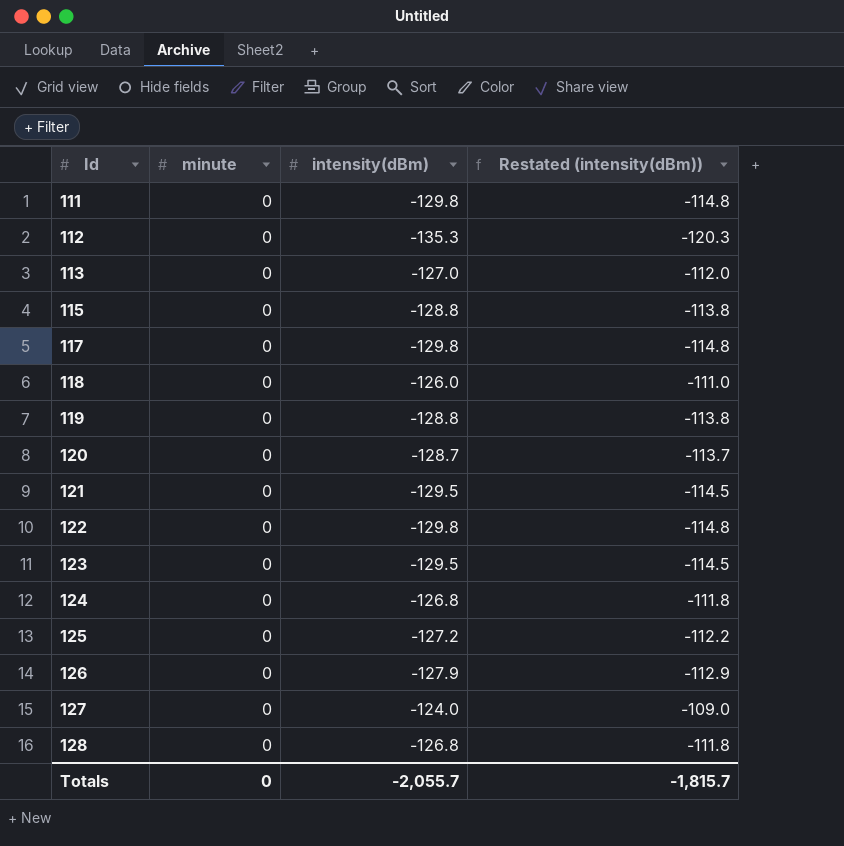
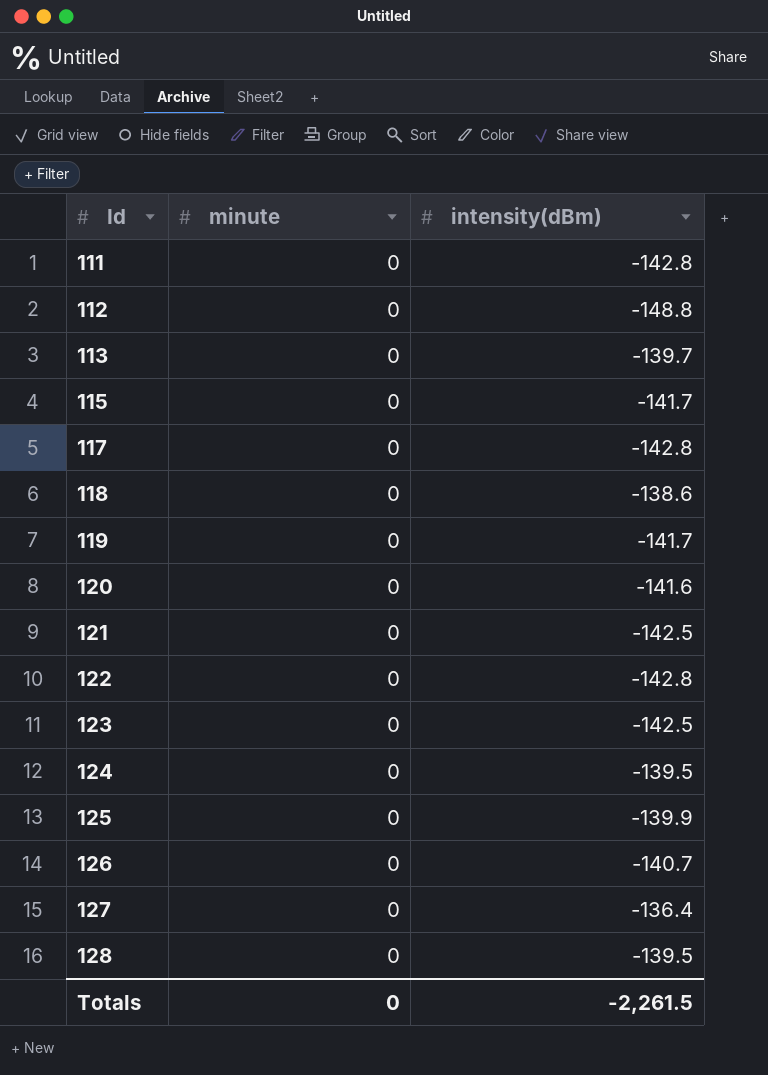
column Restated (intensity(dBm)) | formula: [intensity(dBm)] + 15 -> none
111 | intensity(dBm): -129.8 -> -142.8
112 | intensity(dBm): -135.3 -> -148.8
113 | intensity(dBm): -127.0 -> -139.7
115 | intensity(dBm): -128.8 -> -141.7
117 | intensity(dBm): -129.8 -> -142.8
118 | intensity(dBm): -126.0 -> -138.6
119 | intensity(dBm): -128.8 -> -141.7
120 | intensity(dBm): -128.7 -> -141.6
121 | intensity(dBm): -129.5 -> -142.5
122 | intensity(dBm): -129.8 -> -142.8
123 | intensity(dBm): -129.5 -> -142.5
124 | intensity(dBm): -126.8 -> -139.5
125 | intensity(dBm): -127.2 -> -139.9
126 | intensity(dBm): -127.9 -> -140.7
127 | intensity(dBm): -124.0 -> -136.4
128 | intensity(dBm): -126.8 -> -139.5
Totals | intensity(dBm): -2,055.7 -> -2,261.5

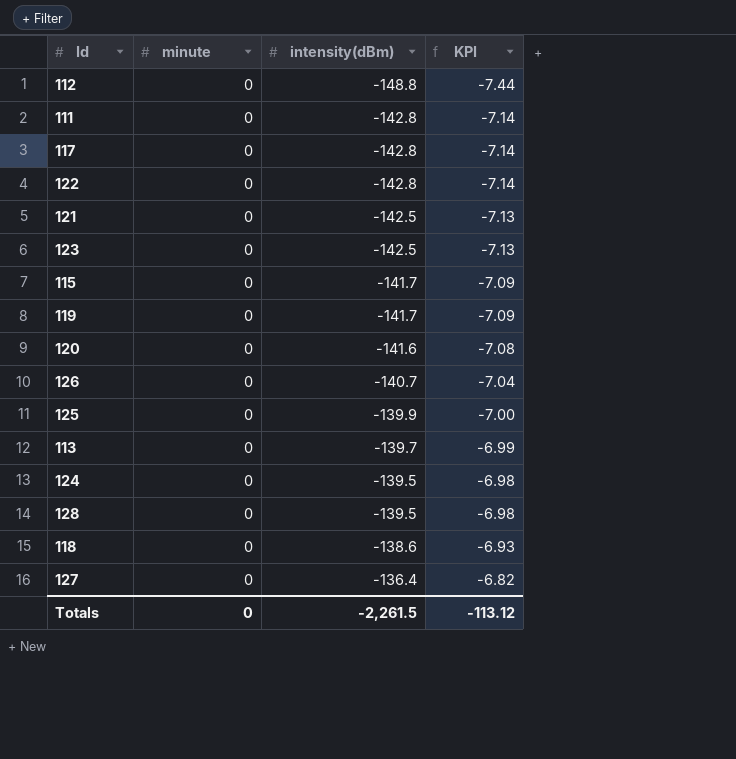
row order: Id ascending -> intensity(dBm) ascending
column KPI | formula: none -> [intensity(dBm)] * 0.05

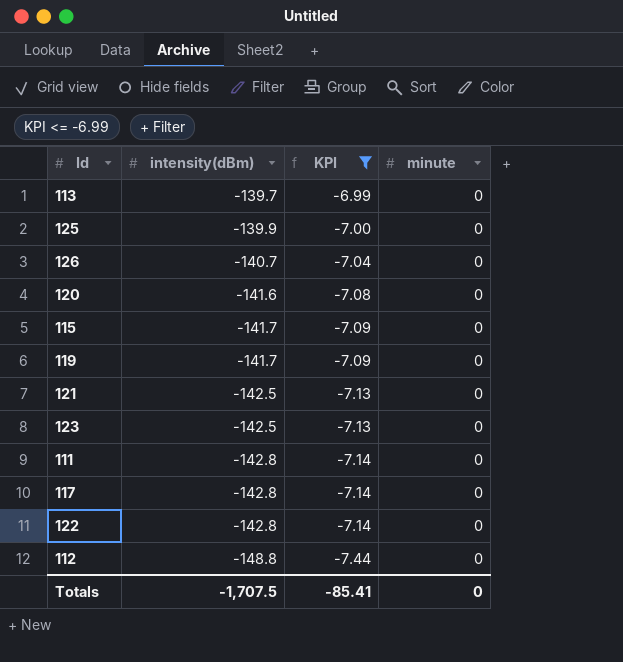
filter: none -> KPI <= -6.99
row order: intensity(dBm) ascending -> intensity(dBm) descending
column minute | position: 2 -> 4
Totals | intensity(dBm): -2,261.5 -> -1,707.5
Totals | KPI: -113.12 -> -85.41

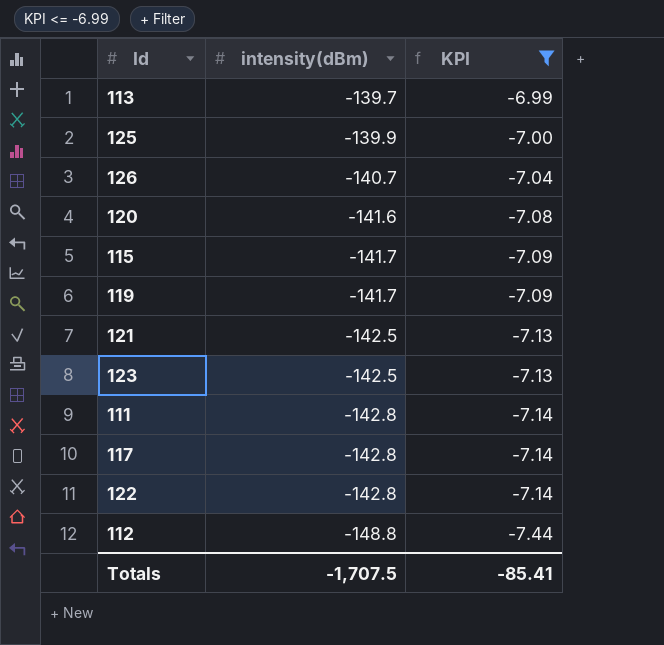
column minute | position: 4 -> none

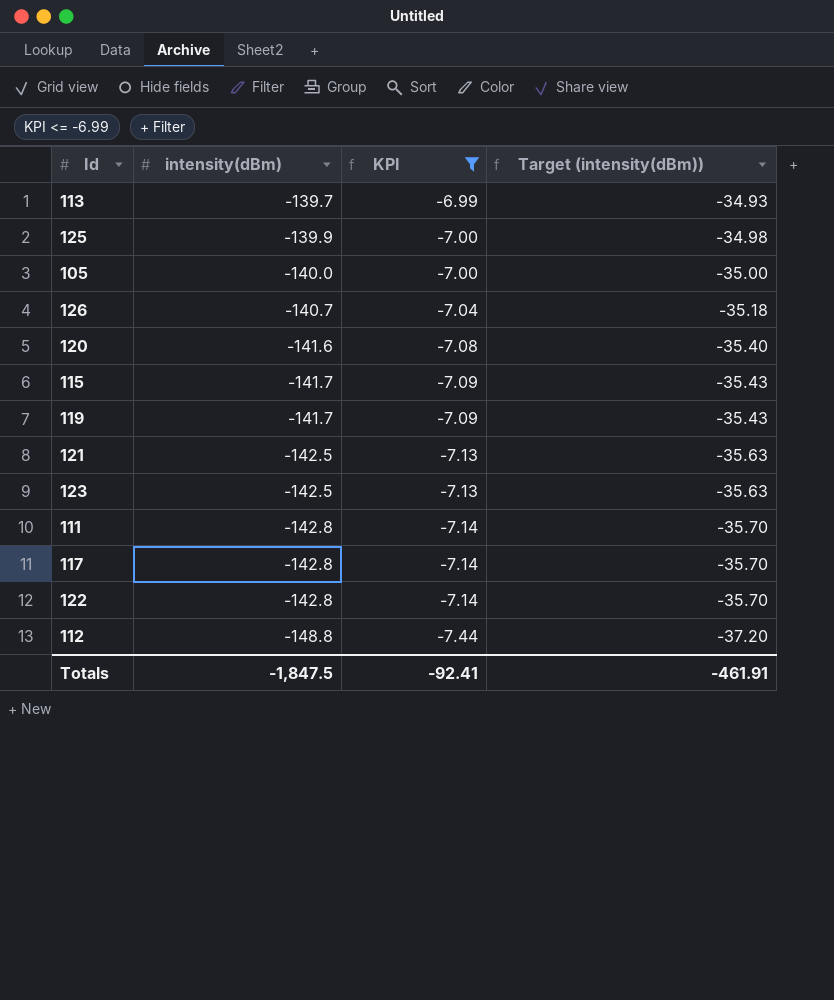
column Target (intensity(dBm)) | formula: none -> [intensity(dBm)] * 0.25
row 105: none -> -140.0 | -7.00 | -35.00
Totals | intensity(dBm): -1,707.5 -> -1,847.5
Totals | KPI: -85.41 -> -92.41

